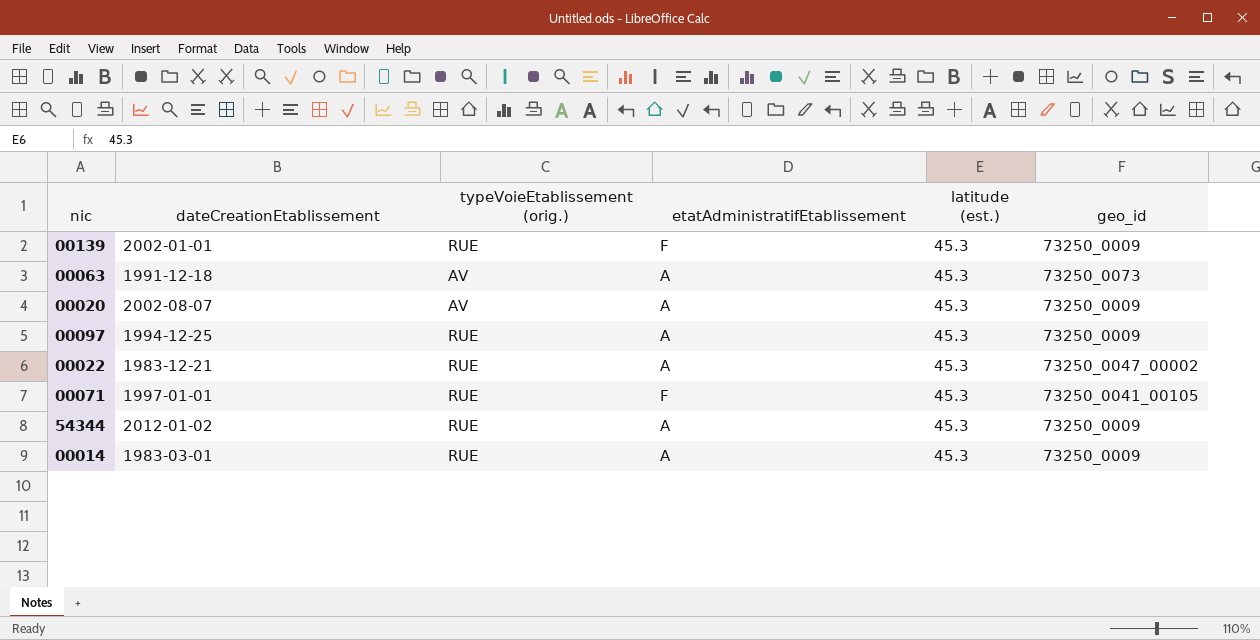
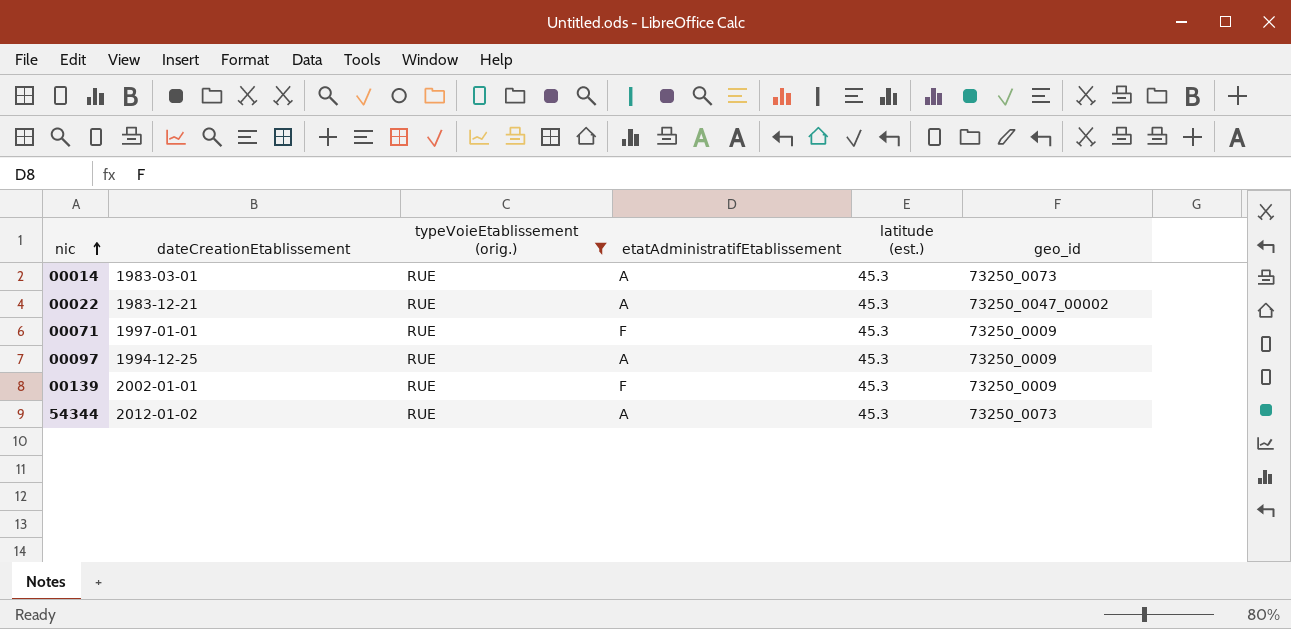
filter: none -> typeVoieEtablissement (orig.) = RUE
row order: none -> nic ascending
00014 | geo_id: 73250_0009 -> 73250_0073
00071 | geo_id: 73250_0041_00105 -> 73250_0009
54344 | geo_id: 73250_0009 -> 73250_0073

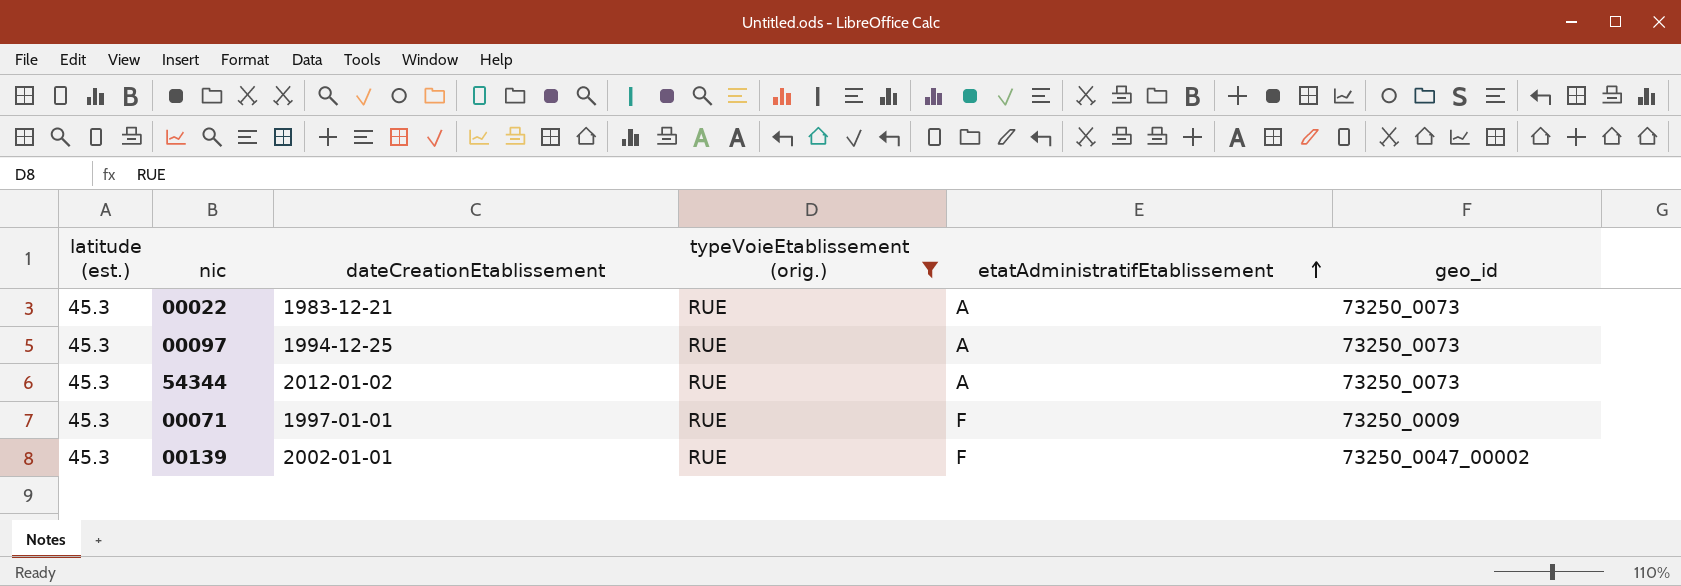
row order: nic ascending -> etatAdministratifEtablissement ascending
column latitude (est.) | position: 5 -> 1
row 00014: 1983-03-01 | RUE | A | 45.3 | 73250_0073 -> none
00022 | geo_id: 73250_0047_00002 -> 73250_0073
00097 | geo_id: 73250_0009 -> 73250_0073
00139 | geo_id: 73250_0009 -> 73250_0047_00002

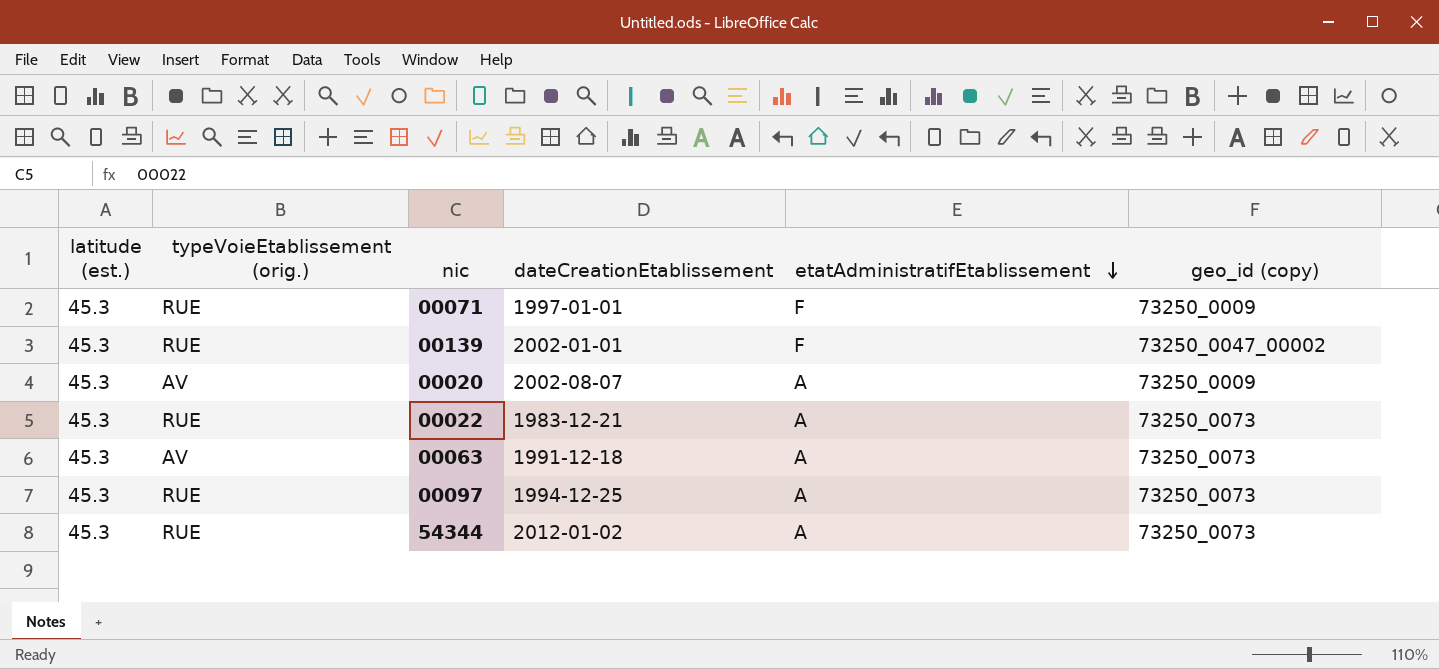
filter: typeVoieEtablissement (orig.) = RUE -> none
row order: etatAdministratifEtablissement ascending -> etatAdministratifEtablissement descending
column typeVoieEtablissement (orig.) | position: 4 -> 2
column name: geo_id -> geo_id (copy)

